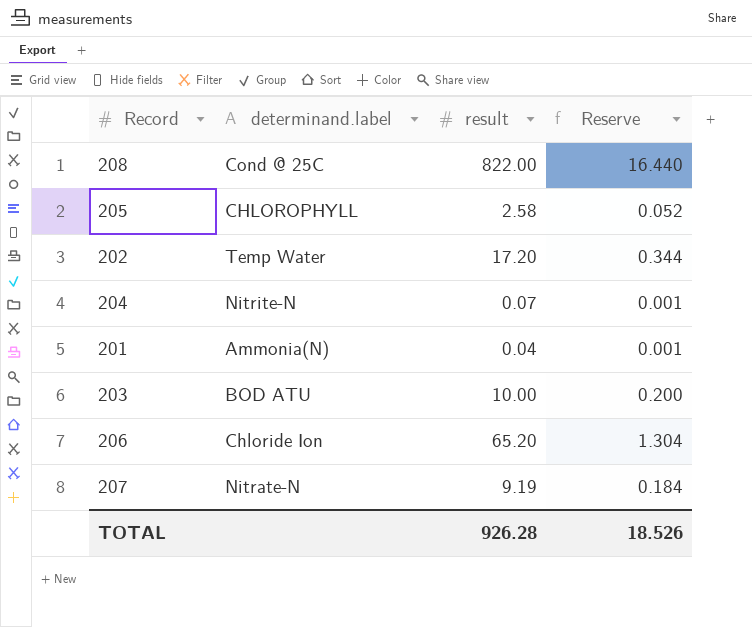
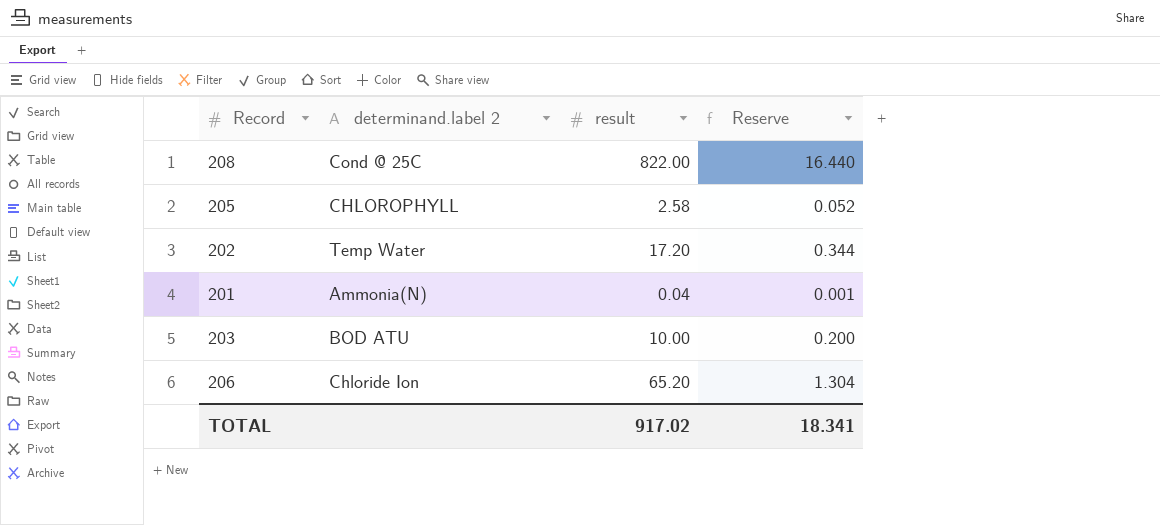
column name: determinand.label -> determinand.label 2
row 204: Nitrite-N | 0.07 | 0.001 -> none
row 207: Nitrate-N | 9.19 | 0.184 -> none
TOTAL | result: 926.28 -> 917.02
TOTAL | Reserve: 18.526 -> 18.341

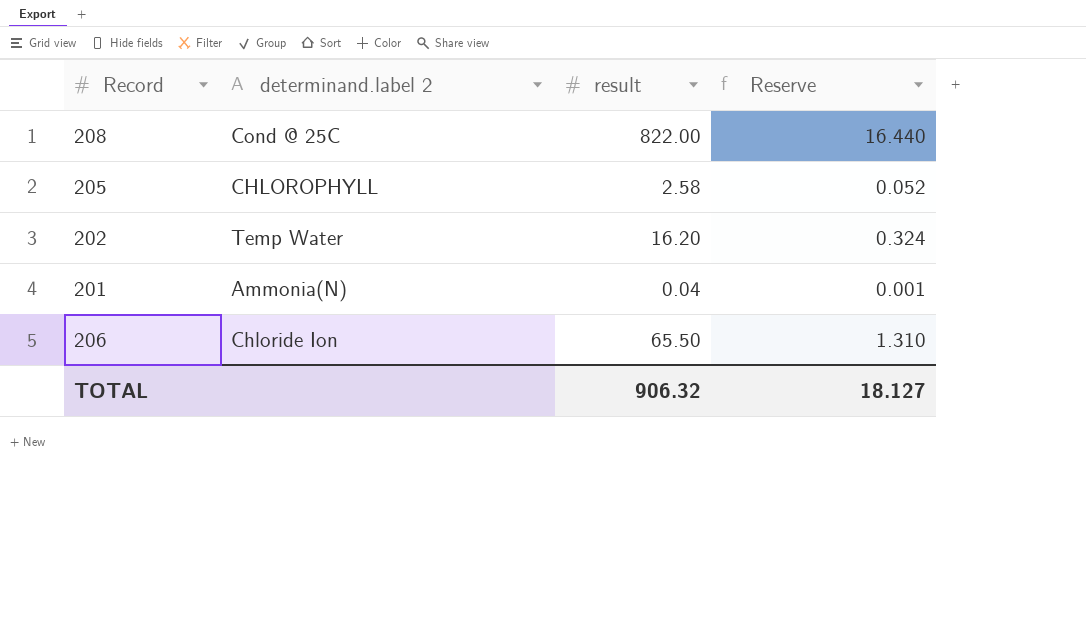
row 203: BOD ATU | 10.00 | 0.200 -> none
202 | result: 17.20 -> 16.20
202 | Reserve: 0.344 -> 0.324
206 | result: 65.20 -> 65.50
206 | Reserve: 1.304 -> 1.310
TOTAL | result: 917.02 -> 906.32
TOTAL | Reserve: 18.341 -> 18.127

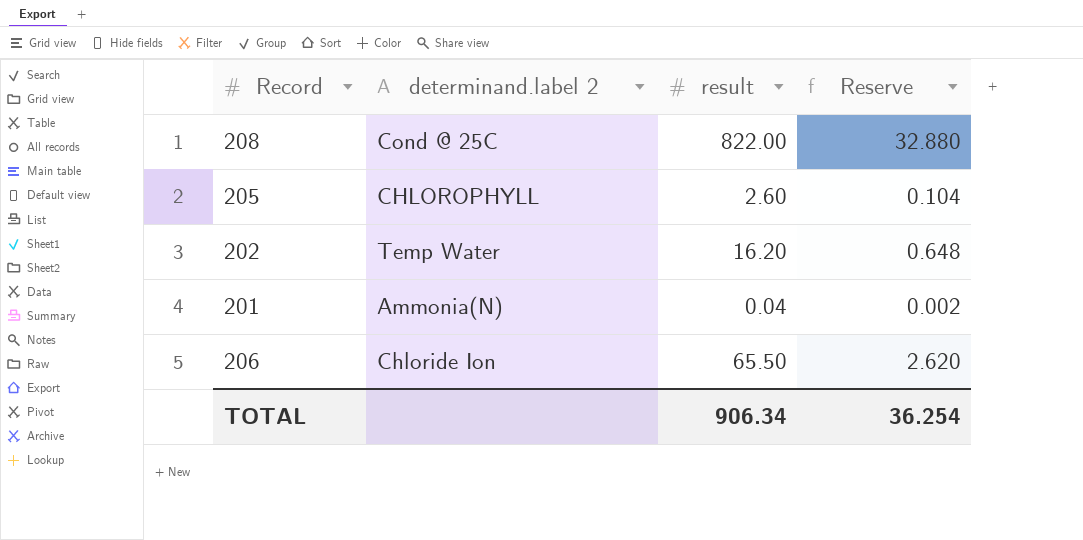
column Reserve | formula: [result] * 0.02 -> [result] * 0.04
205 | result: 2.58 -> 2.60
TOTAL | result: 906.32 -> 906.34
TOTAL | Reserve: 18.127 -> 36.254

